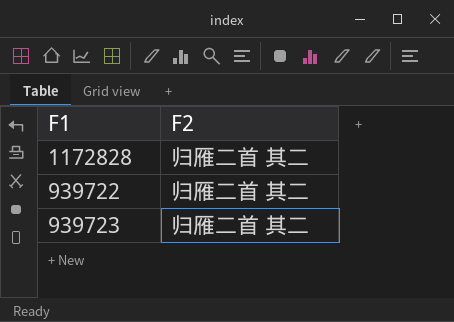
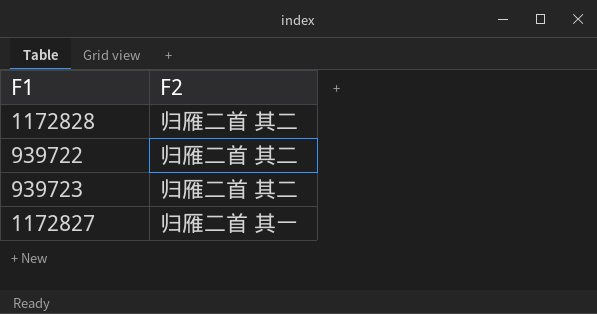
row 1172827: none -> 归雁二首 其一

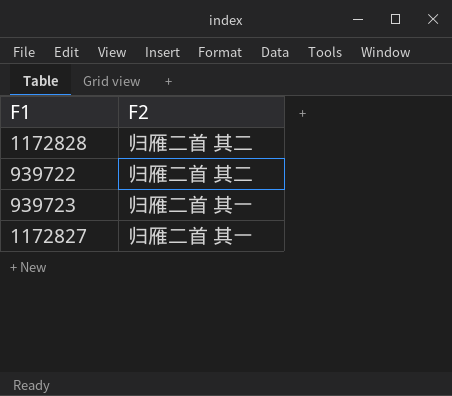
939723 | F2: 归雁二首 其二 -> 归雁二首 其一

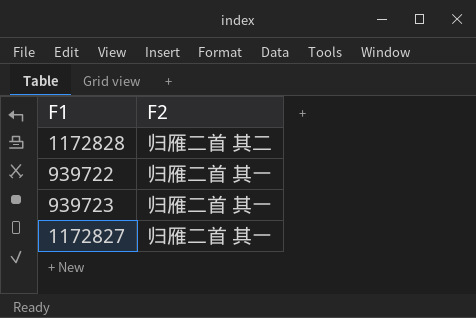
939722 | F2: 归雁二首 其二 -> 归雁二首 其一

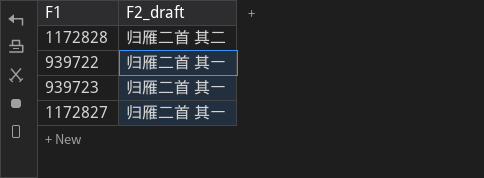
column name: F2 -> F2_draft

